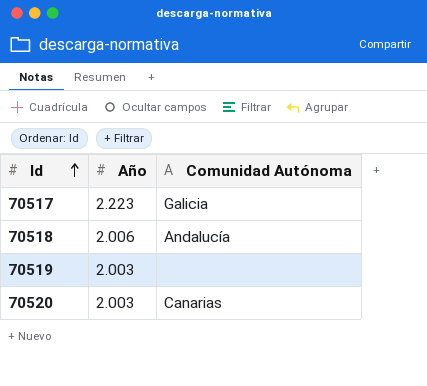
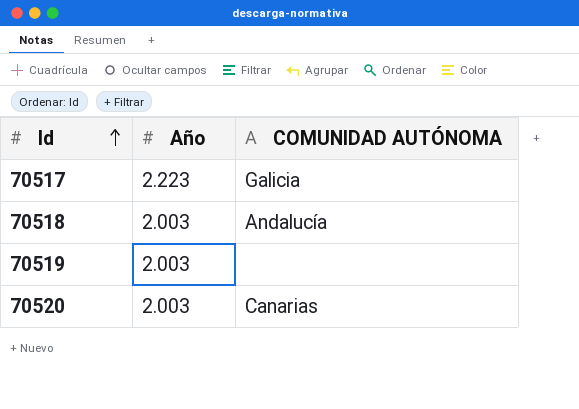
column name: Comunidad Autónoma -> COMUNIDAD AUTÓNOMA
70518 | Año: 2.006 -> 2.003

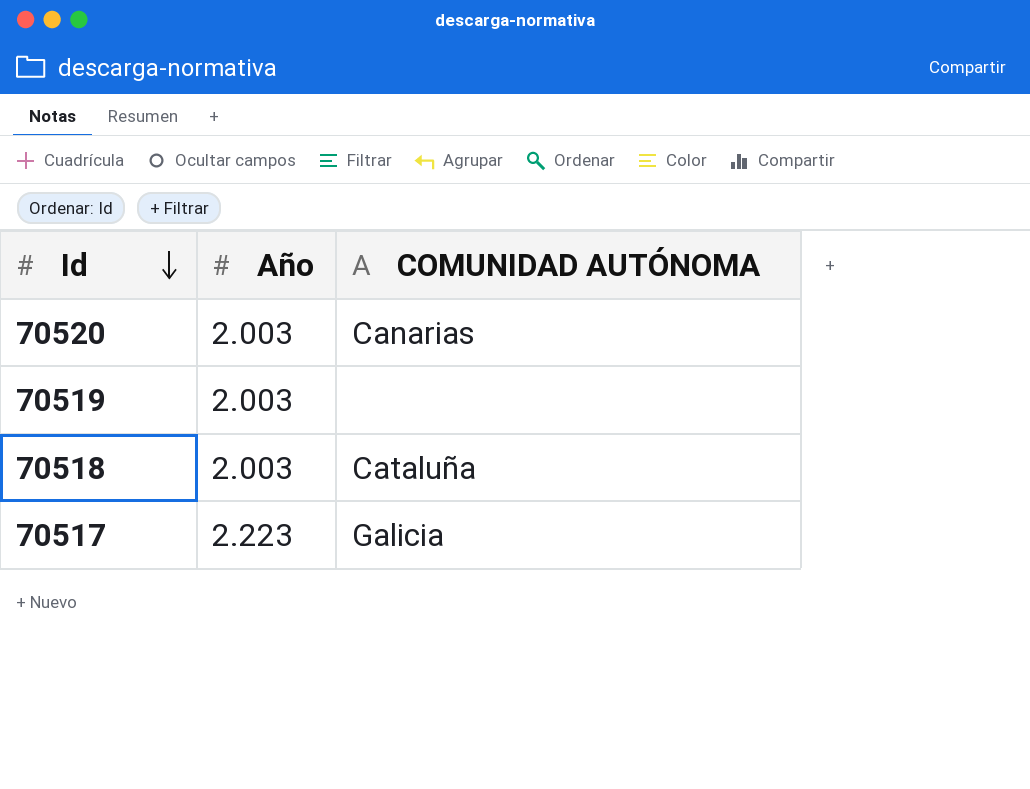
row order: Id ascending -> Id descending
70518 | COMUNIDAD AUTÓNOMA: Andalucía -> Cataluña

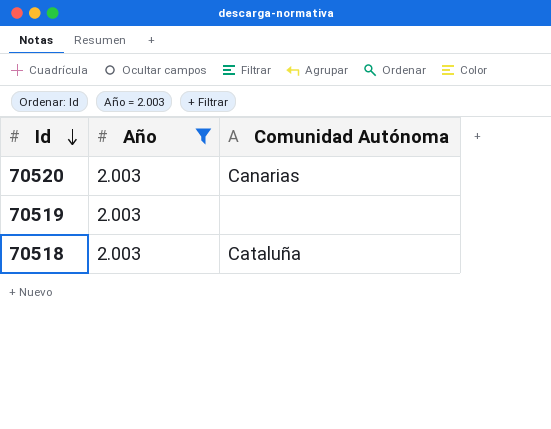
filter: none -> Año = 2.003
column name: COMUNIDAD AUTÓNOMA -> Comunidad Autónoma

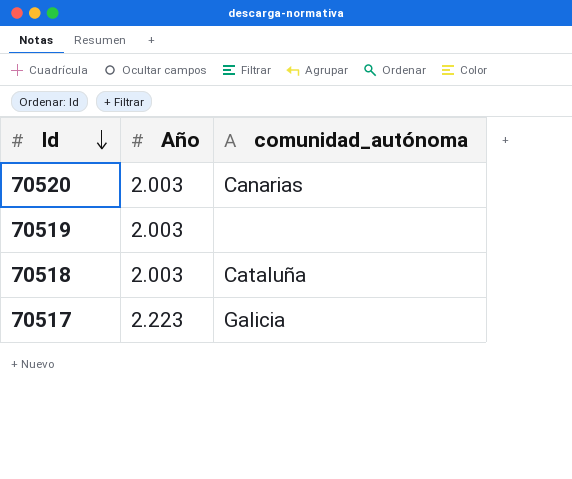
filter: Año = 2.003 -> none
column name: Comunidad Autónoma -> comunidad_autónoma

